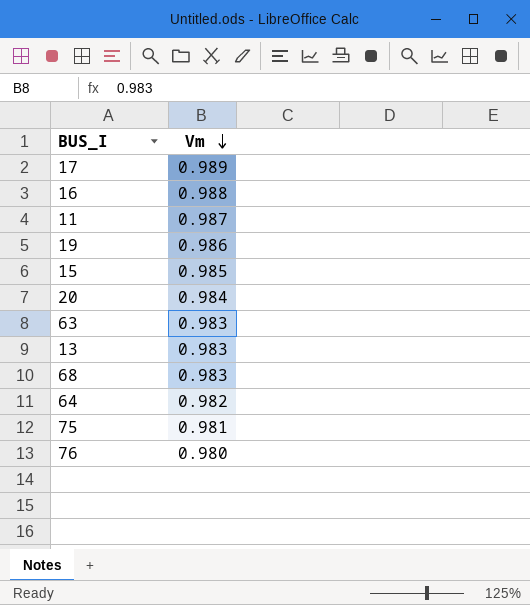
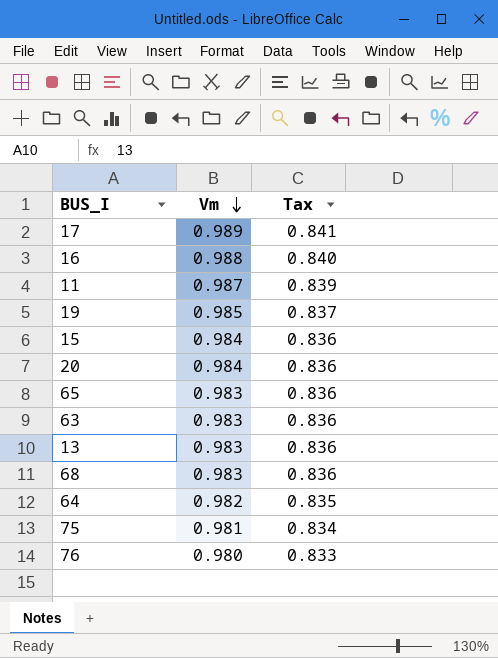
column Tax | formula: none -> [Vm] * 0.85
19 | Vm: 0.986 -> 0.985
15 | Vm: 0.985 -> 0.984
row 65: none -> 0.983 | 0.836

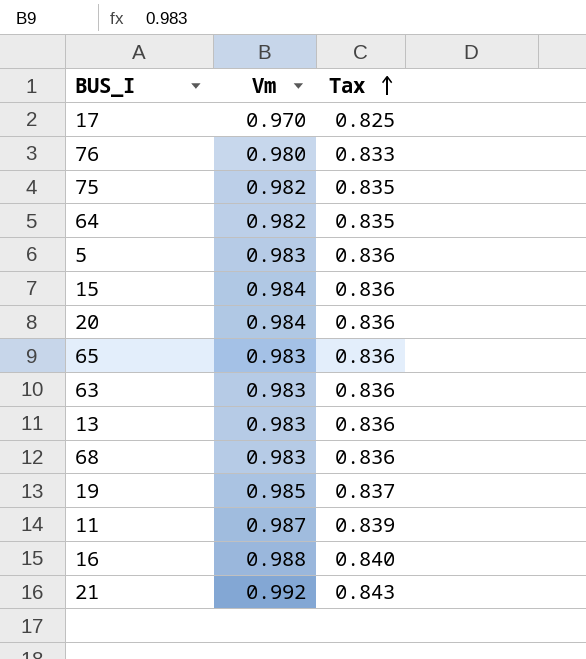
row order: Vm descending -> Tax ascending
17 | Vm: 0.989 -> 0.970
17 | Tax: 0.841 -> 0.825
75 | Vm: 0.981 -> 0.982
75 | Tax: 0.834 -> 0.835
row 5: none -> 0.983 | 0.836
row 21: none -> 0.992 | 0.843

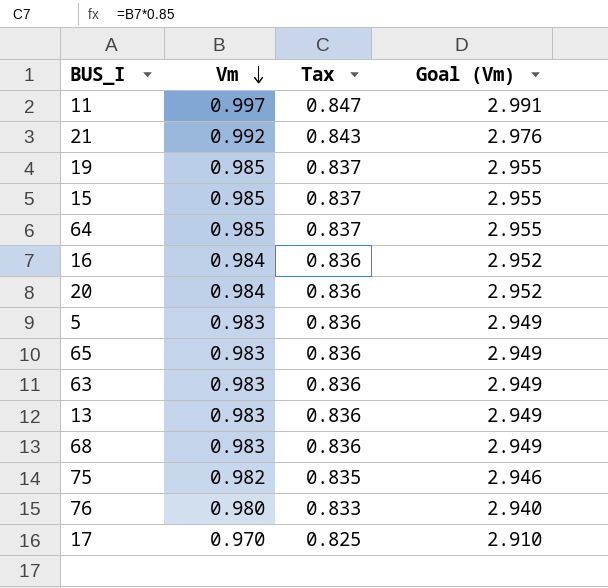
row order: Tax ascending -> Vm descending
column Goal (Vm) | formula: none -> [Vm] * 3
11 | Vm: 0.987 -> 0.997
11 | Tax: 0.839 -> 0.847
15 | Vm: 0.984 -> 0.985
15 | Tax: 0.836 -> 0.837
64 | Vm: 0.982 -> 0.985
64 | Tax: 0.835 -> 0.837
16 | Vm: 0.988 -> 0.984
16 | Tax: 0.840 -> 0.836

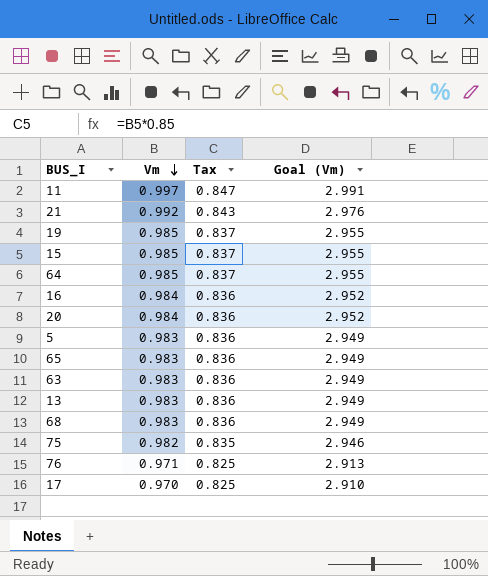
76 | Vm: 0.980 -> 0.971
76 | Tax: 0.833 -> 0.825
76 | Goal (Vm): 2.940 -> 2.913

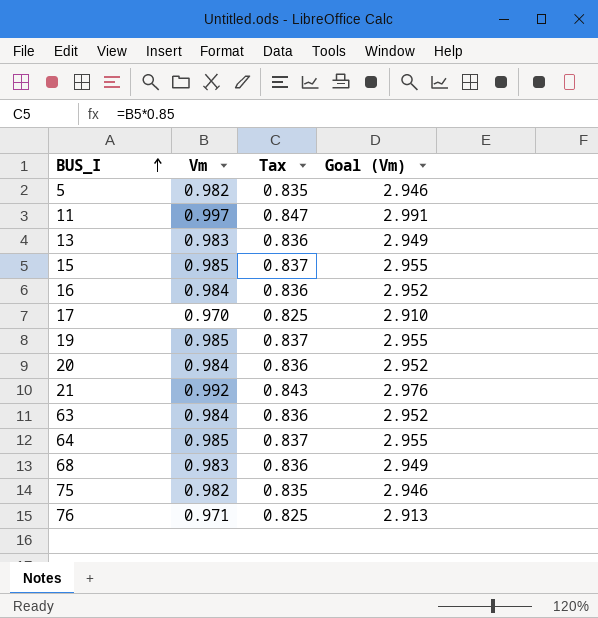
row order: Vm descending -> BUS_I ascending
row 65: 0.983 | 0.836 | 2.949 -> none
5 | Vm: 0.983 -> 0.982
5 | Tax: 0.836 -> 0.835
5 | Goal (Vm): 2.949 -> 2.946
63 | Vm: 0.983 -> 0.984
63 | Goal (Vm): 2.949 -> 2.952

